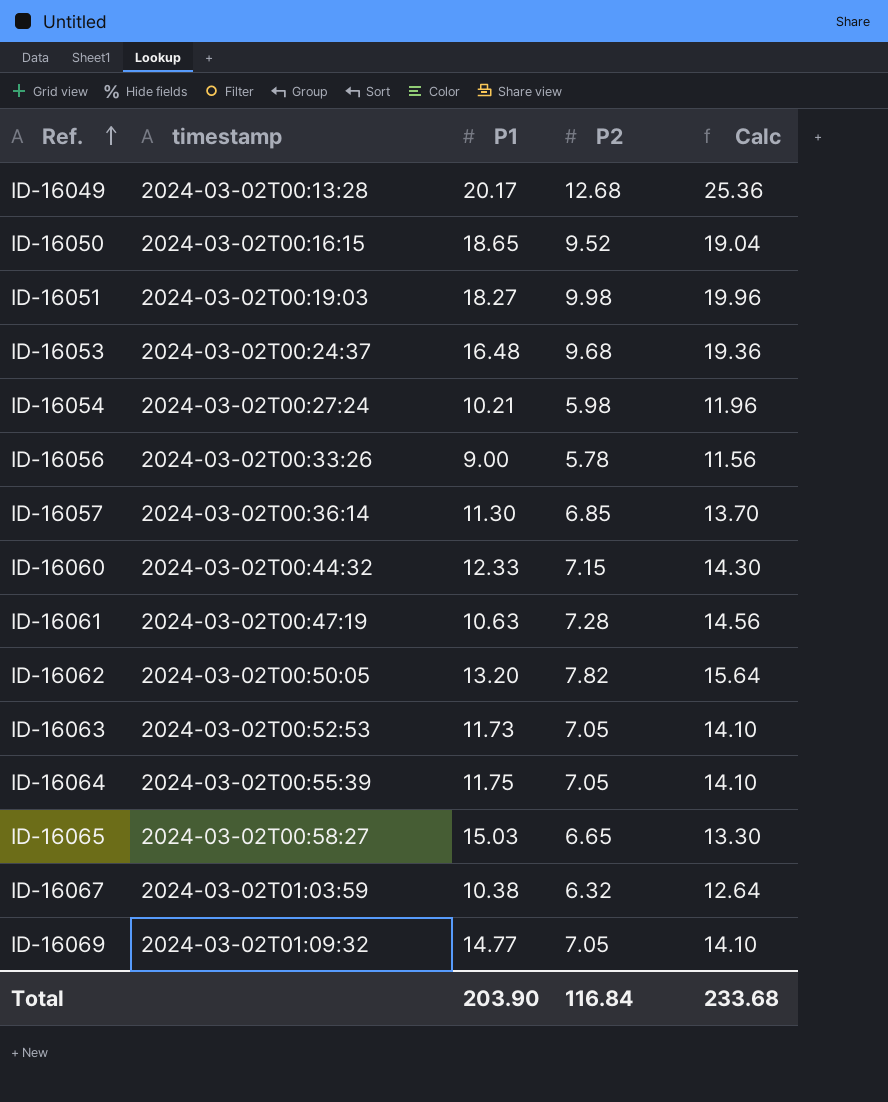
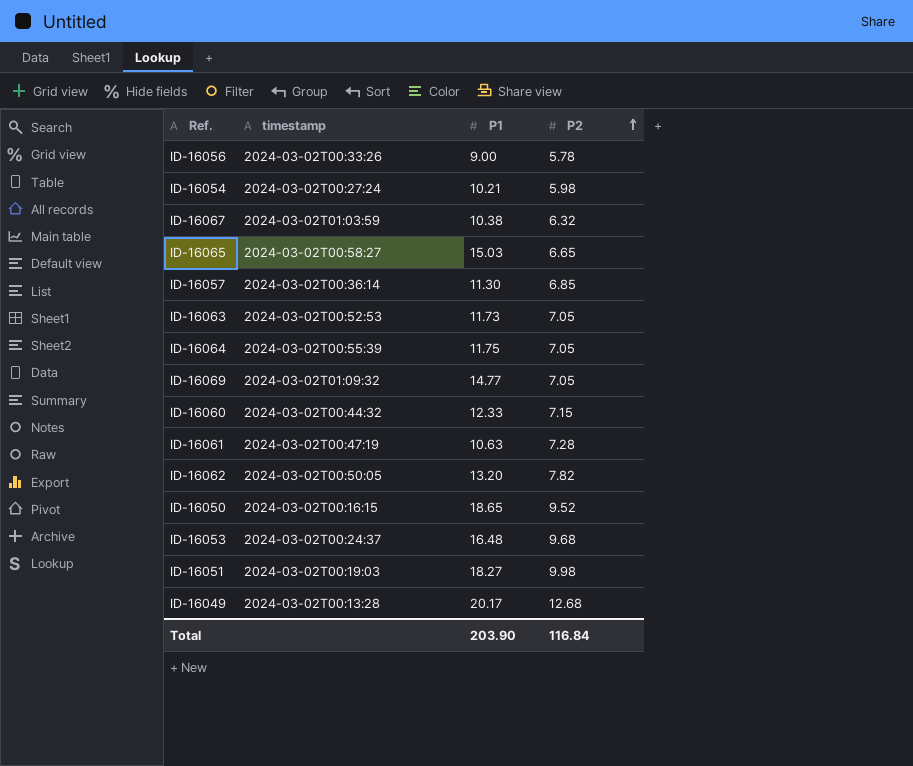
row order: Ref. ascending -> P2 ascending
column Calc | formula: [P2] * 2 -> none

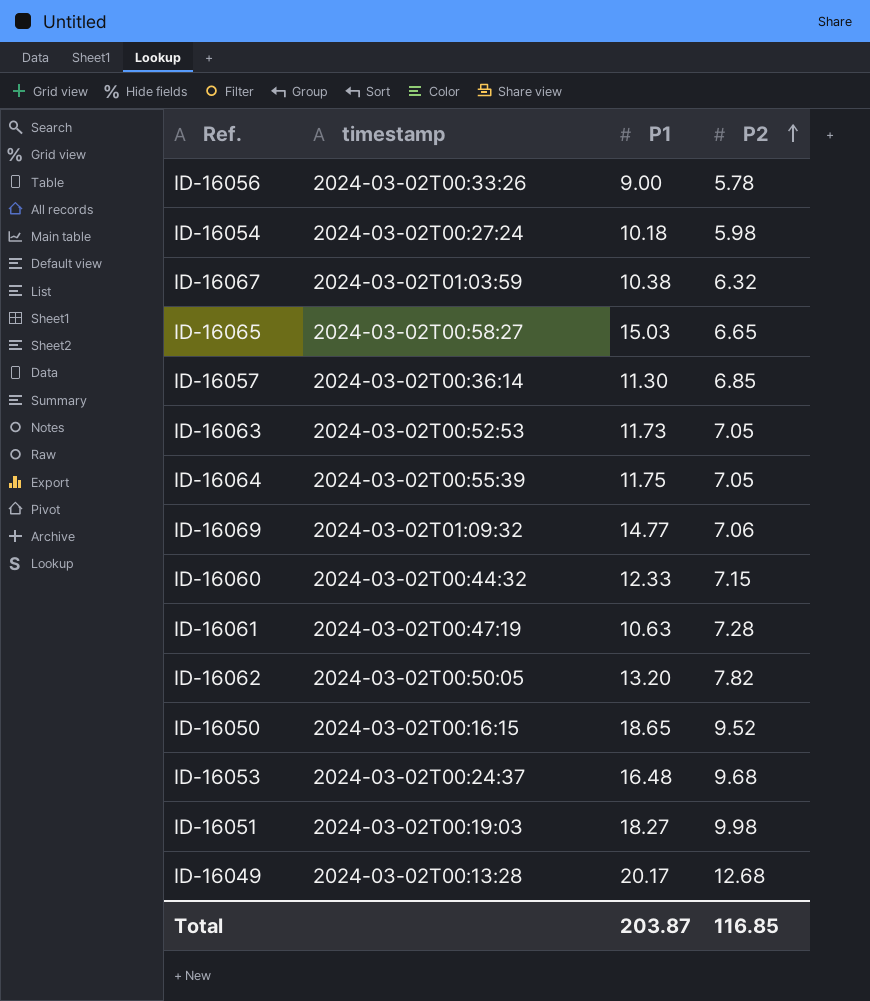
ID-16054 | P1: 10.21 -> 10.18
ID-16069 | P2: 7.05 -> 7.06
Total | P1: 203.90 -> 203.87
Total | P2: 116.84 -> 116.85

